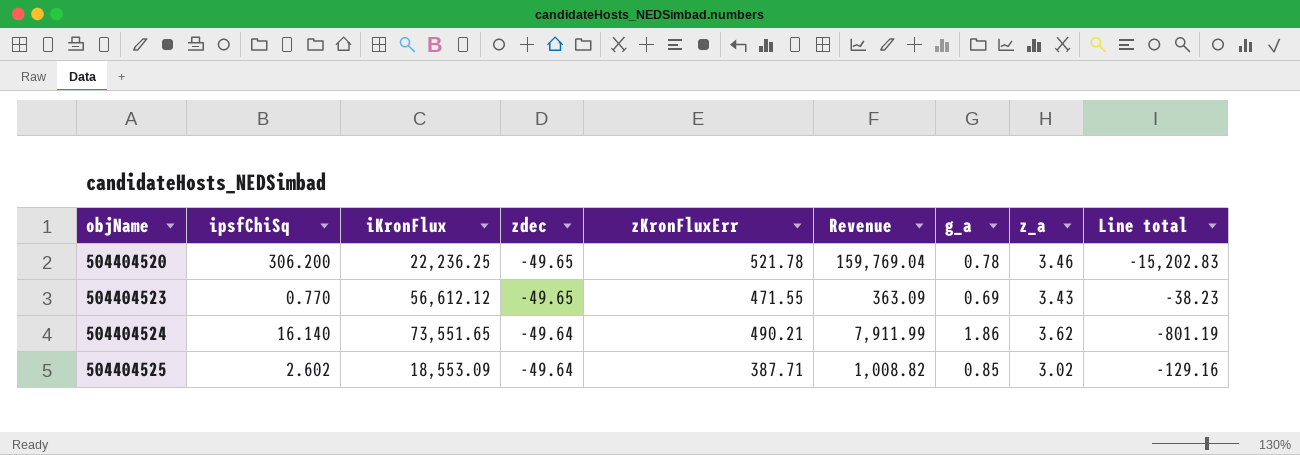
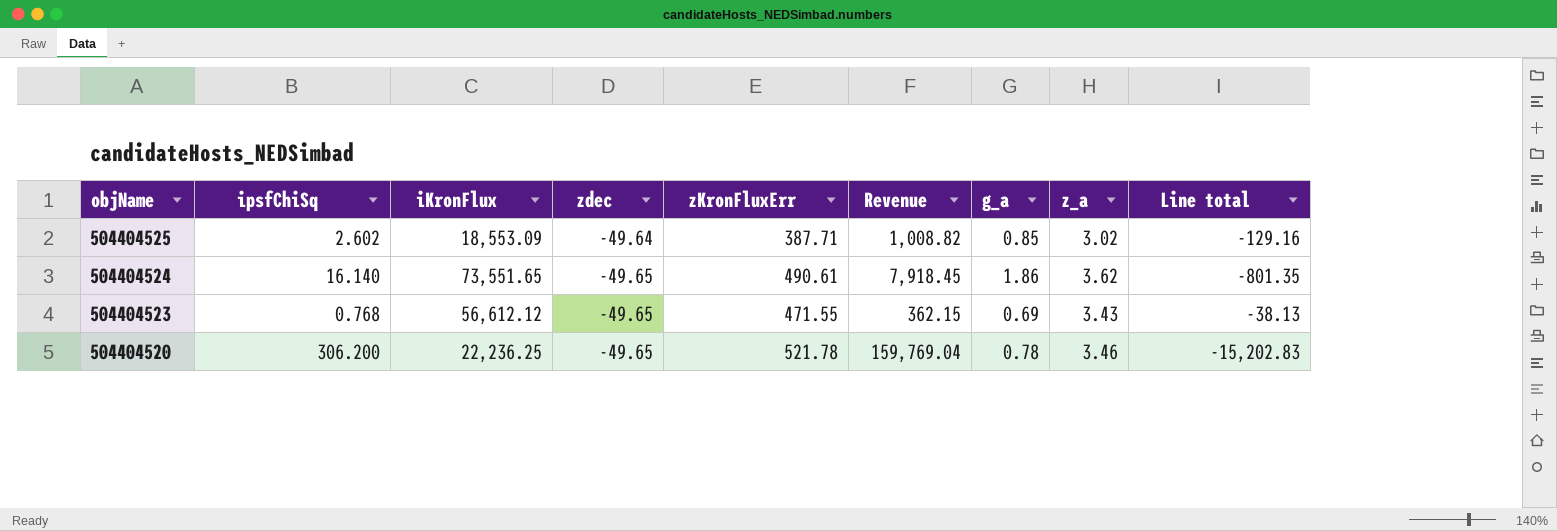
row order: objName ascending -> objName descending
504404524 | zdec: -49.64 -> -49.65
504404524 | zKronFluxErr: 490.21 -> 490.61
504404524 | Revenue: 7,911.99 -> 7,918.45
504404524 | Line total: -801.19 -> -801.35
504404523 | ipsfChiSq: 0.770 -> 0.768
504404523 | Revenue: 363.09 -> 362.15
504404523 | Line total: -38.23 -> -38.13

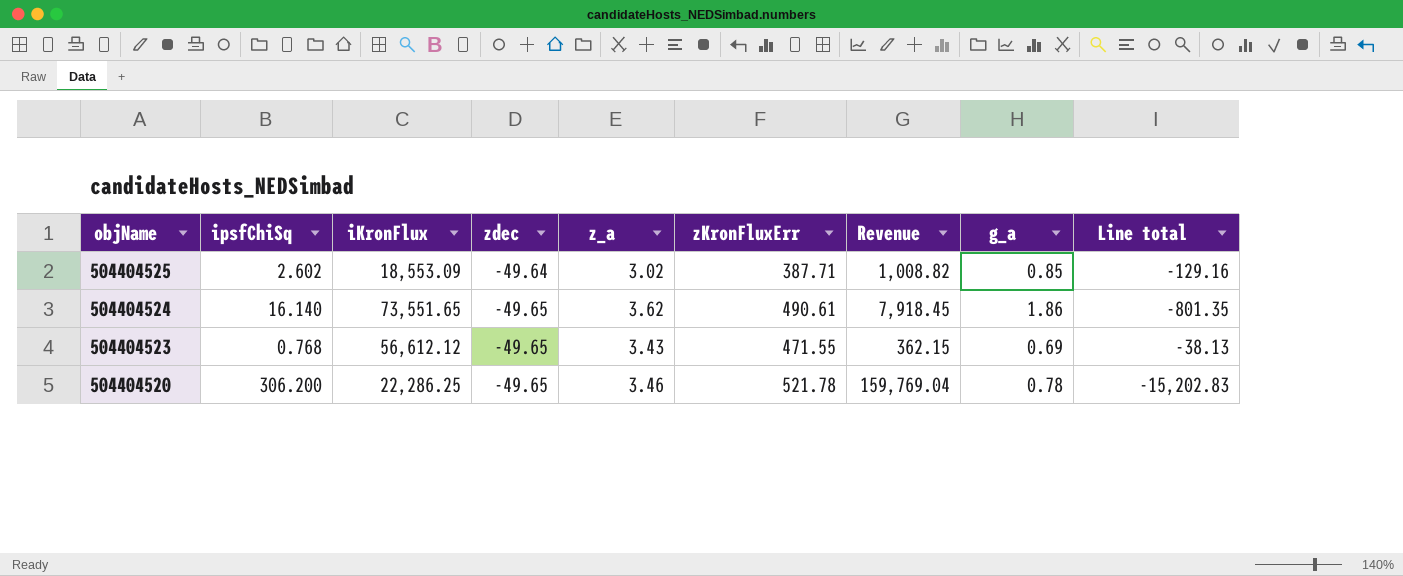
column z_a | position: 8 -> 5
504404520 | iKronFlux: 22,236.25 -> 22,286.25

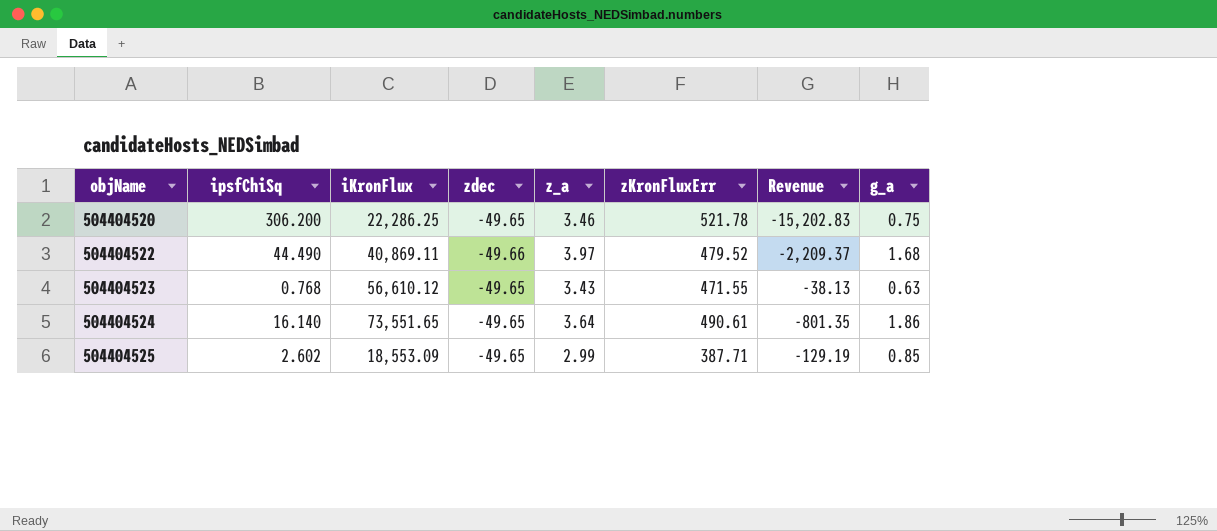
row order: objName descending -> objName ascending
column Line total | formula: [ipsfChiSq] * [zdec] -> none
column Revenue | formula: [ipsfChiSq] * [zKronFluxErr] -> [ipsfChiSq] * [zdec]
504404520 | g_a: 0.78 -> 0.75
row 504404522: none -> 44.490 | 40,869.11 | -49.66 | 3.97 | 479.52 | -2,209.37 | 1.68
504404523 | iKronFlux: 56,612.12 -> 56,610.12
504404523 | g_a: 0.69 -> 0.63
504404524 | z_a: 3.62 -> 3.64
504404525 | zdec: -49.64 -> -49.65
504404525 | z_a: 3.02 -> 2.99

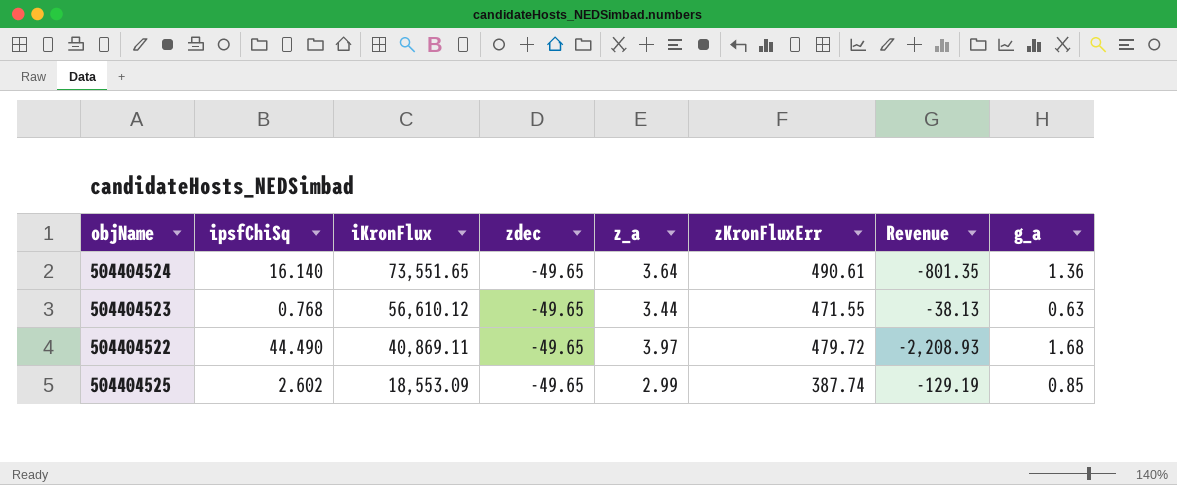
row order: objName ascending -> iKronFlux descending
row 504404520: 306.200 | 22,286.25 | -49.65 | 3.46 | 521.78 | -15,202.83 | 0.75 -> none
504404524 | g_a: 1.86 -> 1.36
504404523 | z_a: 3.43 -> 3.44
504404522 | zdec: -49.66 -> -49.65
504404522 | zKronFluxErr: 479.52 -> 479.72
504404522 | Revenue: -2,209.37 -> -2,208.93
504404525 | zKronFluxErr: 387.71 -> 387.74

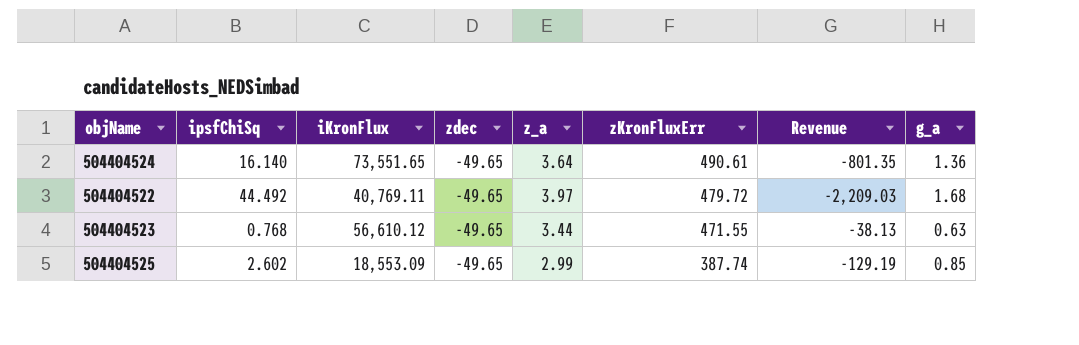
row order: iKronFlux descending -> zKronFluxErr descending
504404522 | ipsfChiSq: 44.490 -> 44.492
504404522 | iKronFlux: 40,869.11 -> 40,769.11
504404522 | Revenue: -2,208.93 -> -2,209.03

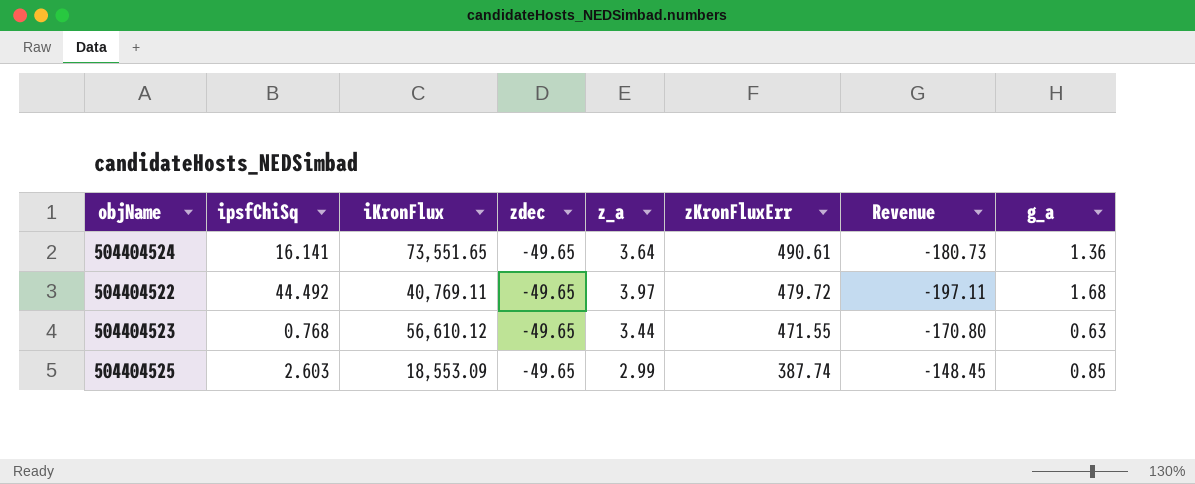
column Revenue | formula: [ipsfChiSq] * [zdec] -> [zdec] * [z_a]
504404524 | ipsfChiSq: 16.140 -> 16.141
504404525 | ipsfChiSq: 2.602 -> 2.603

